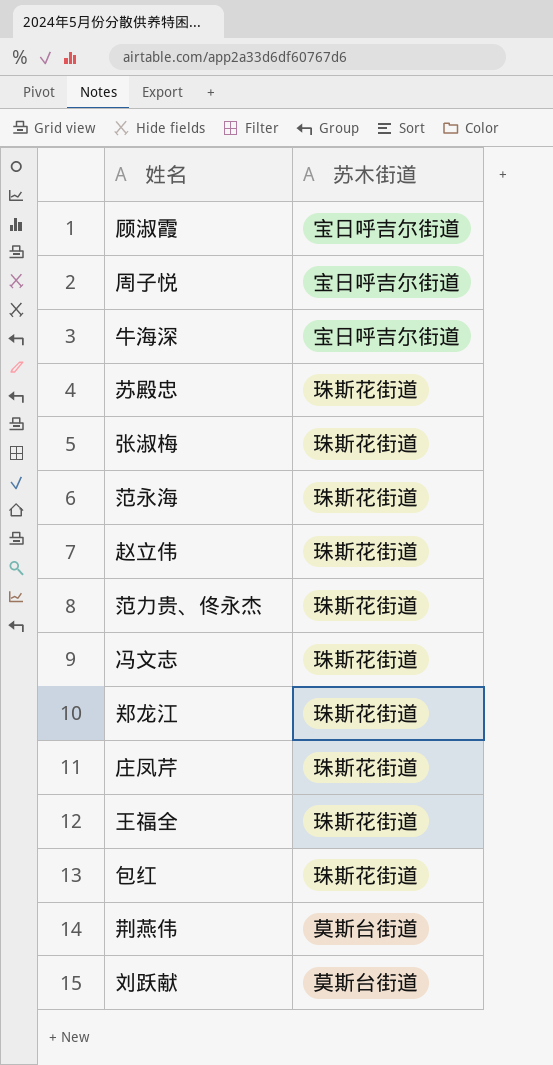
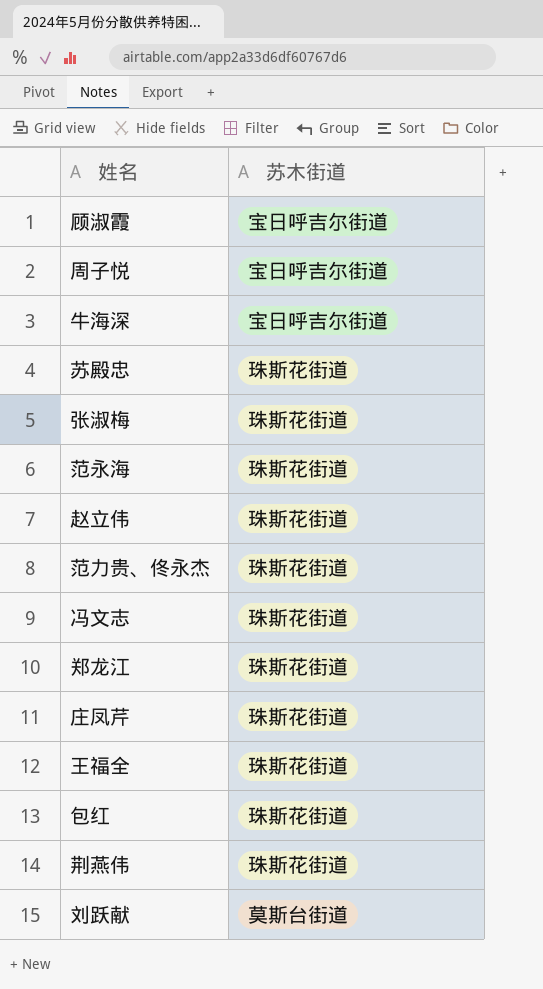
荆燕伟 | 苏木街道: 莫斯台街道 -> 珠斯花街道

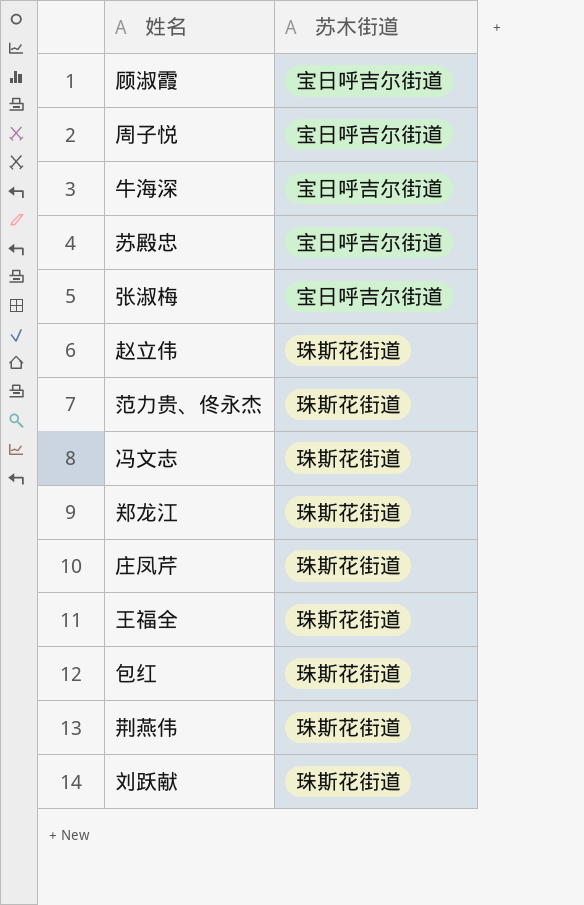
row 范永海: 珠斯花街道 -> none
苏殿忠 | 苏木街道: 珠斯花街道 -> 宝日呼吉尔街道
张淑梅 | 苏木街道: 珠斯花街道 -> 宝日呼吉尔街道
刘跃献 | 苏木街道: 莫斯台街道 -> 珠斯花街道

